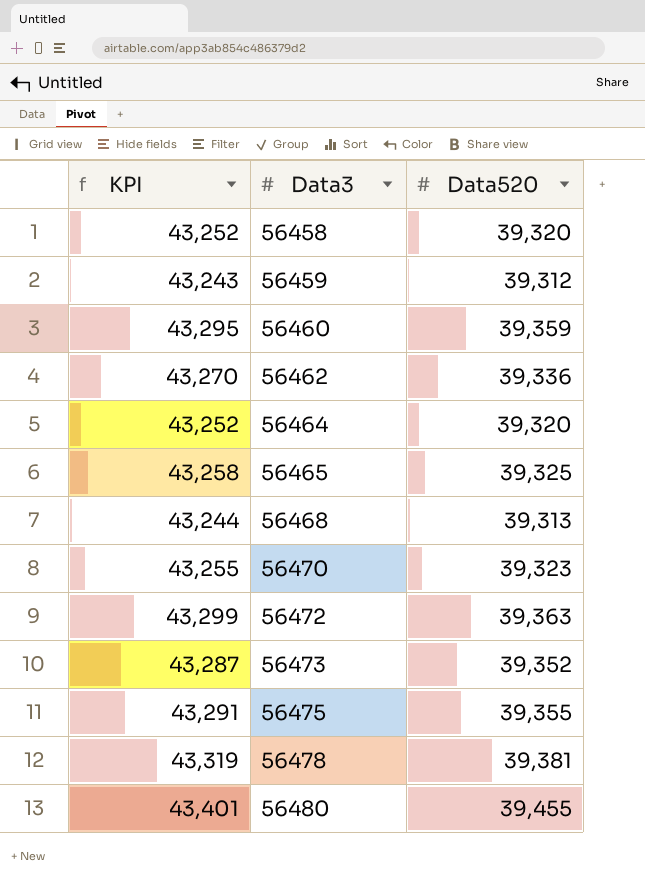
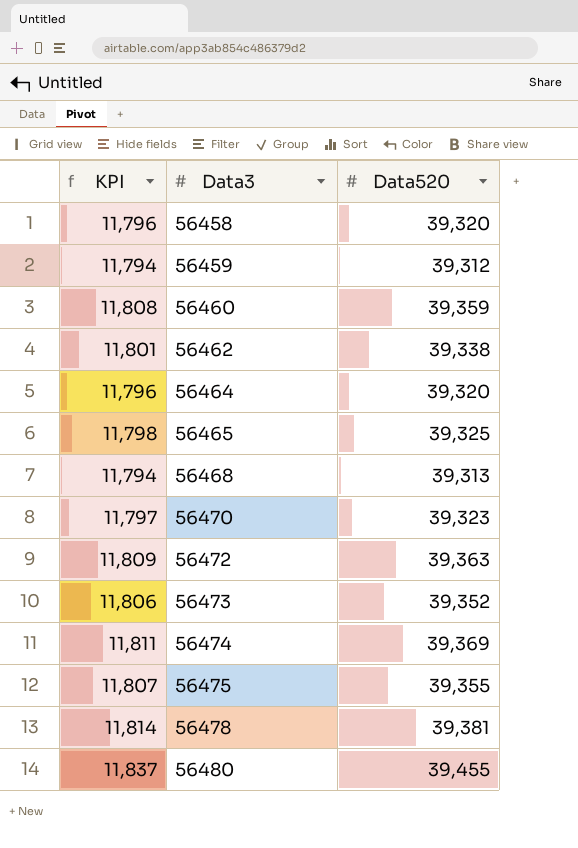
column KPI | formula: [Data520] * 1.1 -> [Data520] * 0.3
56462 | Data520: 39,336 -> 39,338
row 56474: none -> 11,811 | 39,369

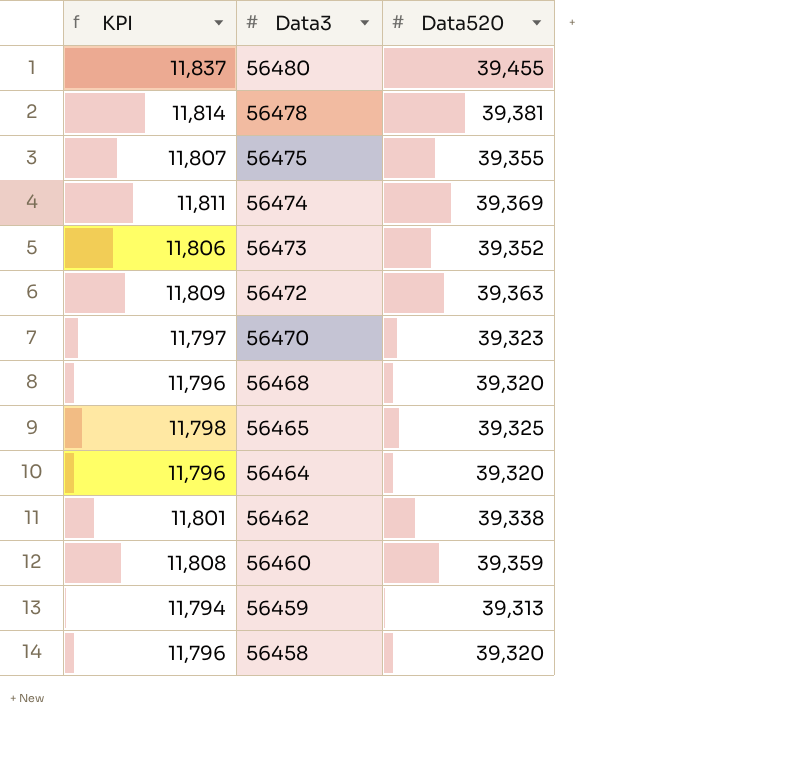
row order: Data3 ascending -> Data3 descending
56468 | KPI: 11,794 -> 11,796
56468 | Data520: 39,313 -> 39,320
56459 | Data520: 39,312 -> 39,313

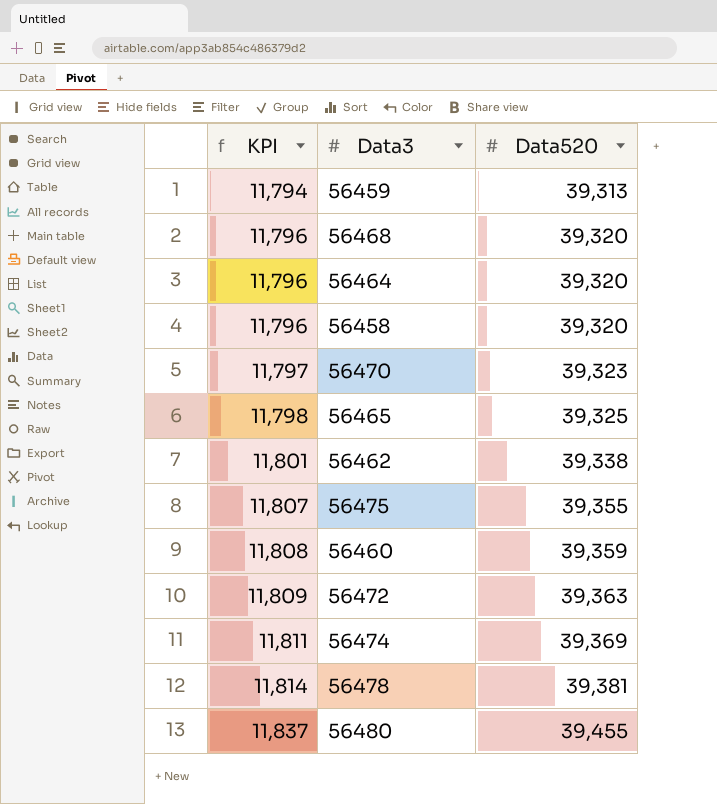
row order: Data3 descending -> KPI ascending
row 56473: 11,806 | 39,352 -> none

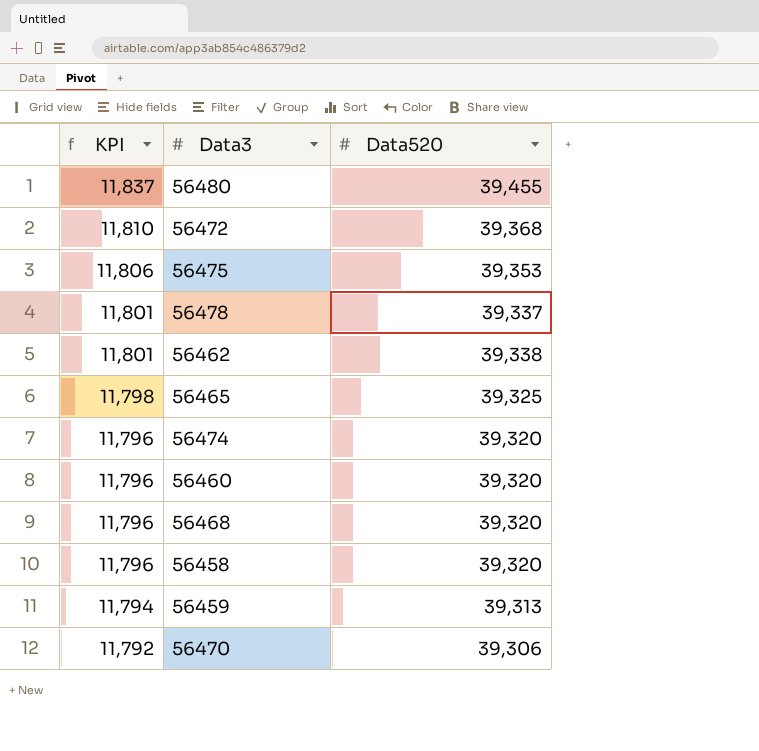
row order: KPI ascending -> KPI descending
row 56464: 11,796 | 39,320 -> none
56472 | KPI: 11,809 -> 11,810
56472 | Data520: 39,363 -> 39,368
56475 | KPI: 11,807 -> 11,806
56475 | Data520: 39,355 -> 39,353
56478 | KPI: 11,814 -> 11,801
56478 | Data520: 39,381 -> 39,337
56474 | KPI: 11,811 -> 11,796
56474 | Data520: 39,369 -> 39,320
56460 | KPI: 11,808 -> 11,796
56460 | Data520: 39,359 -> 39,320
56470 | KPI: 11,797 -> 11,792
56470 | Data520: 39,323 -> 39,306

